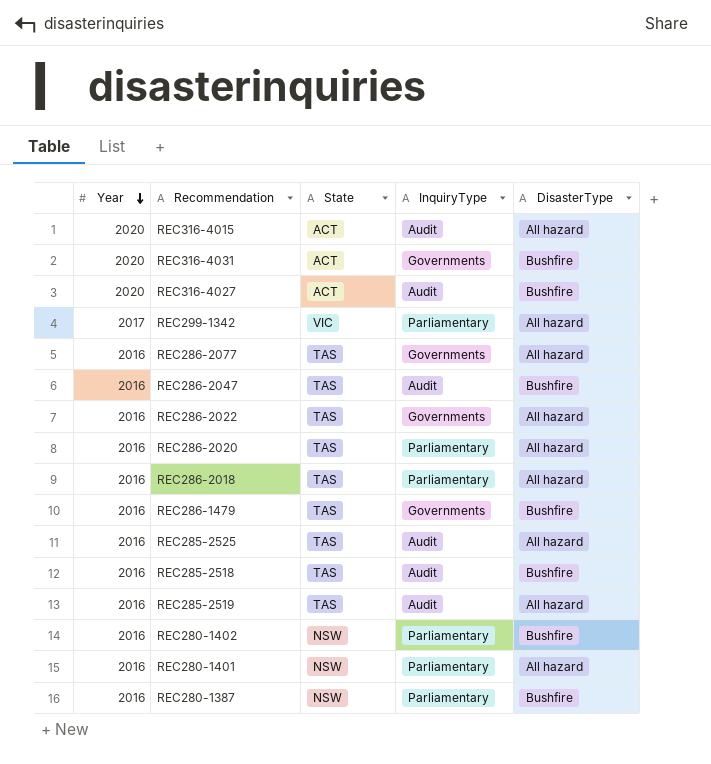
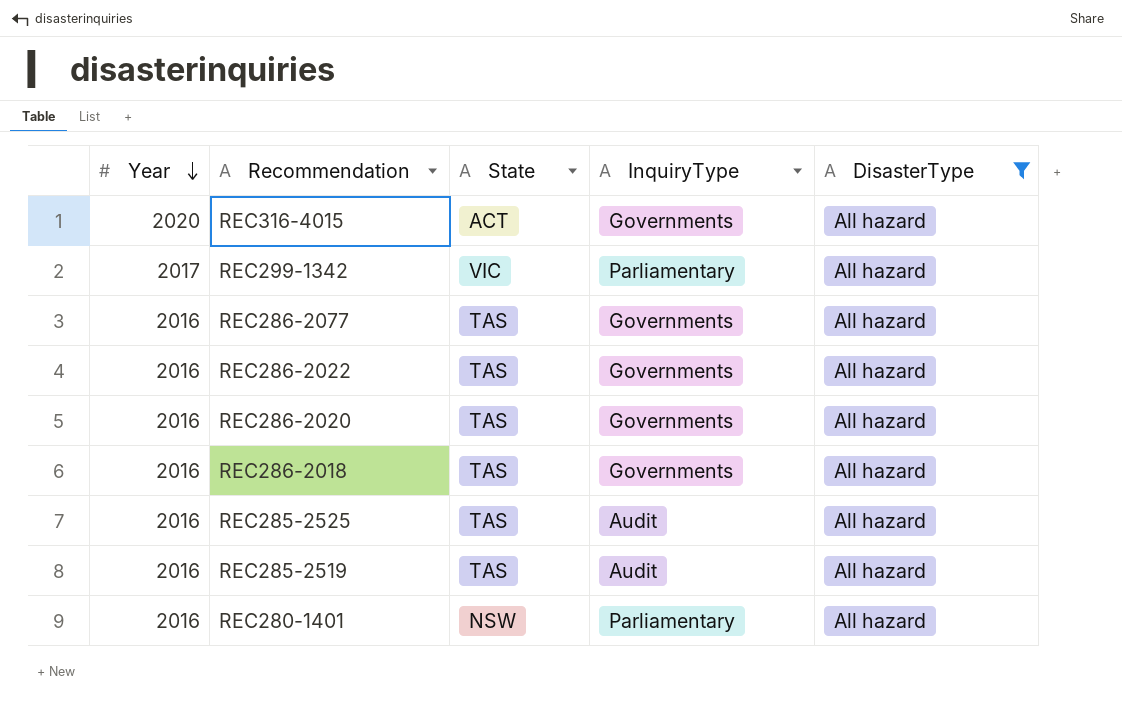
filter: none -> DisasterType = All hazard
REC316-4015 | InquiryType: Audit -> Governments
REC286-2020 | InquiryType: Parliamentary -> Governments
REC286-2018 | InquiryType: Parliamentary -> Governments

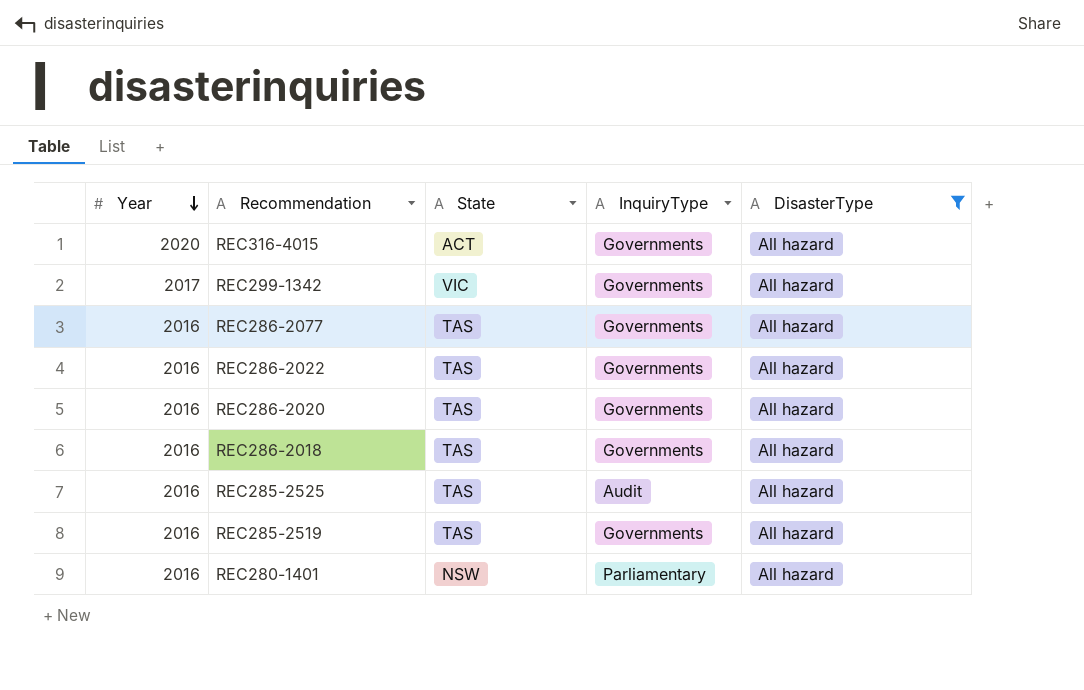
REC299-1342 | InquiryType: Parliamentary -> Governments
REC285-2519 | InquiryType: Audit -> Governments

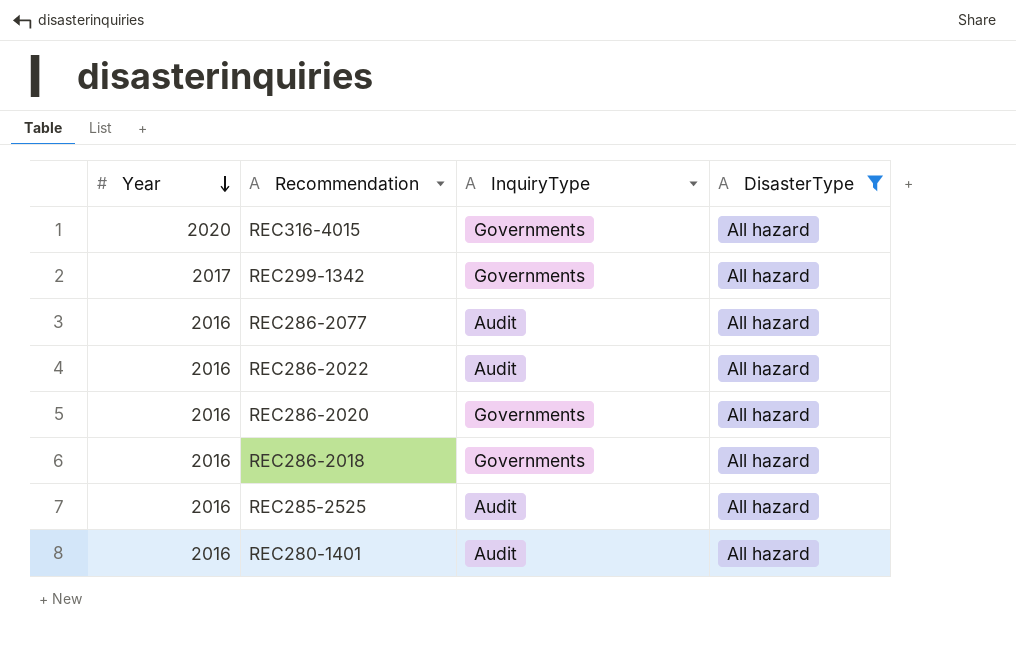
column State | position: 3 -> none
row REC285-2519: 2016 | TAS | Governments | All hazard -> none
REC286-2077 | InquiryType: Governments -> Audit
REC286-2022 | InquiryType: Governments -> Audit
REC280-1401 | InquiryType: Parliamentary -> Audit

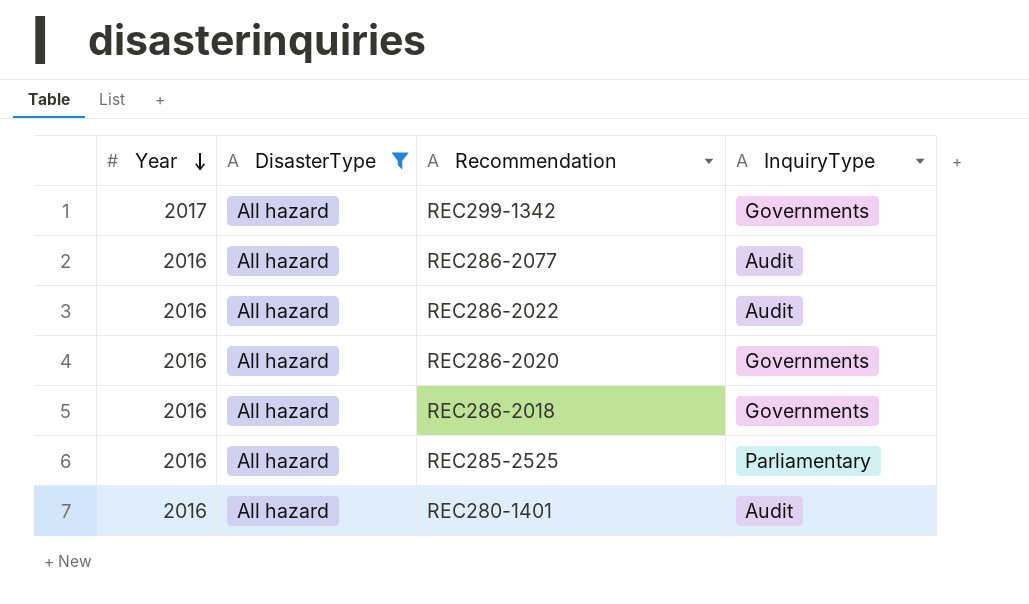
column DisasterType | position: 4 -> 2
row REC316-4015: 2020 | Governments | All hazard -> none
REC285-2525 | InquiryType: Audit -> Parliamentary

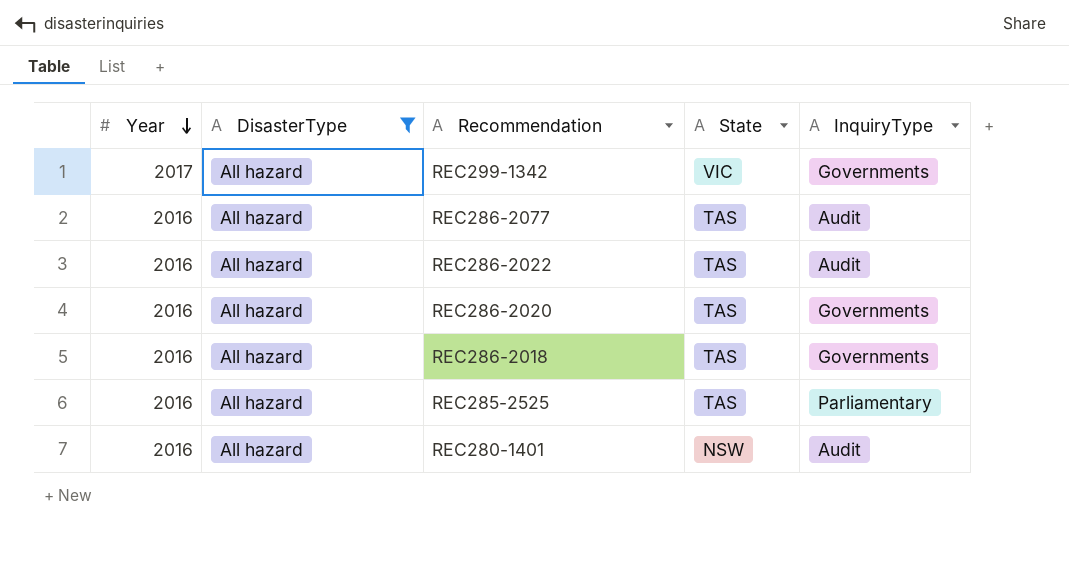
column State | position: none -> 4

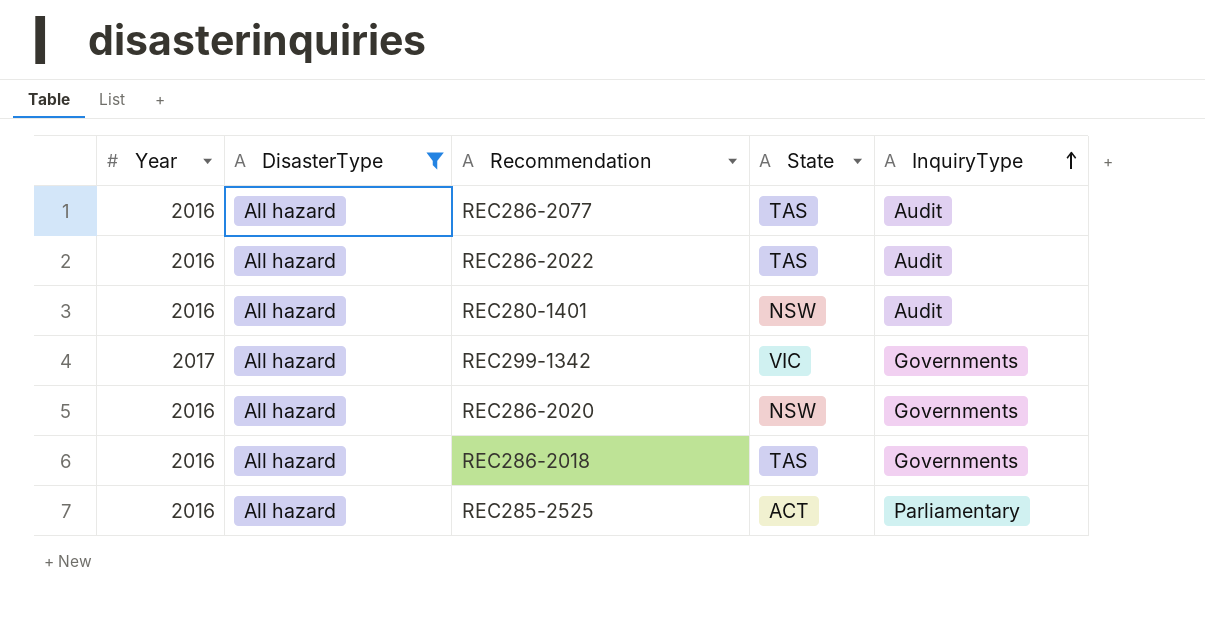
row order: Year descending -> InquiryType ascending
REC286-2020 | State: TAS -> NSW
REC285-2525 | State: TAS -> ACT

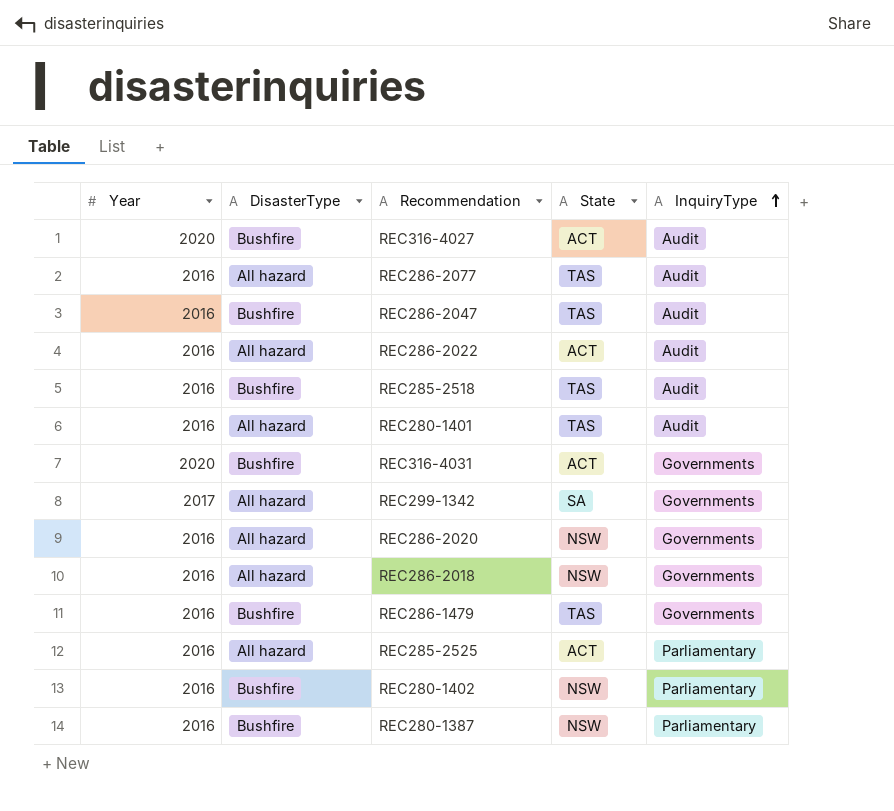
filter: DisasterType = All hazard -> none
REC286-2022 | State: TAS -> ACT
REC280-1401 | State: NSW -> TAS
REC299-1342 | State: VIC -> SA
REC286-2018 | State: TAS -> NSW

